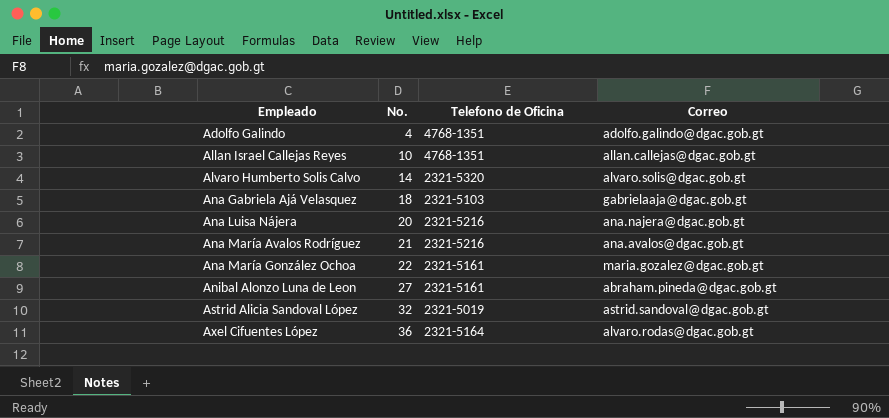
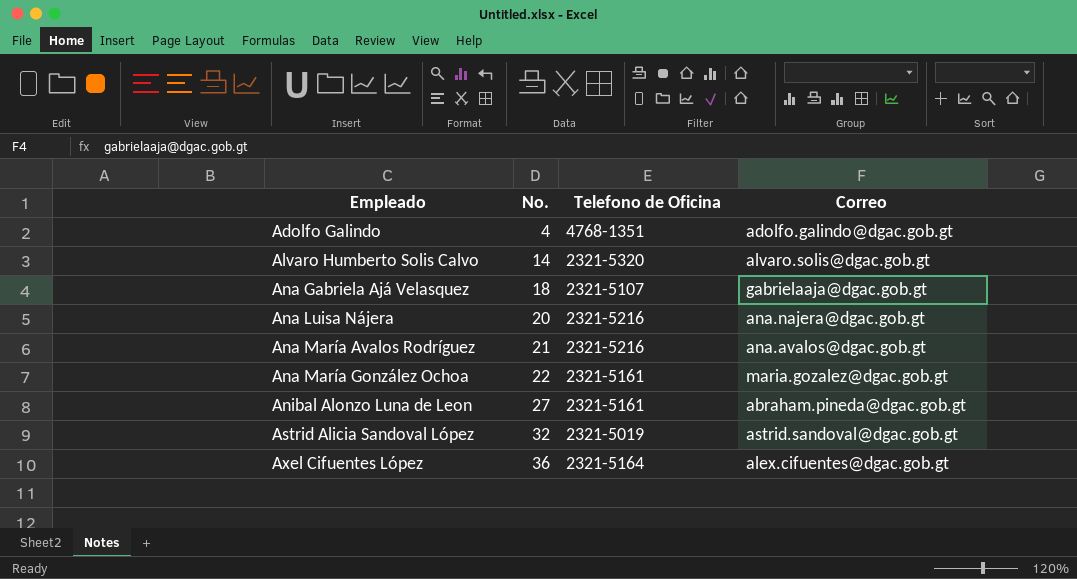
row Allan Israel Callejas Reyes: 10 | 4768-1351 | allan.callejas@dgac.gob.gt -> none
Ana Gabriela Ajá Velasquez | Telefono de Oficina: 2321-5103 -> 2321-5107
Axel Cifuentes López | Correo: alvaro.rodas@dgac.gob.gt -> alex.cifuentes@dgac.gob.gt

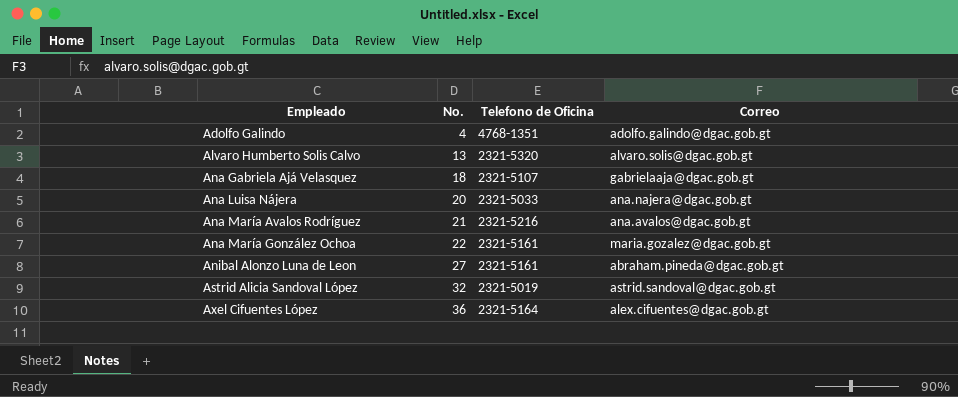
Alvaro Humberto Solis Calvo | No.: 14 -> 13
Ana Luisa Nájera | Telefono de Oficina: 2321-5216 -> 2321-5033

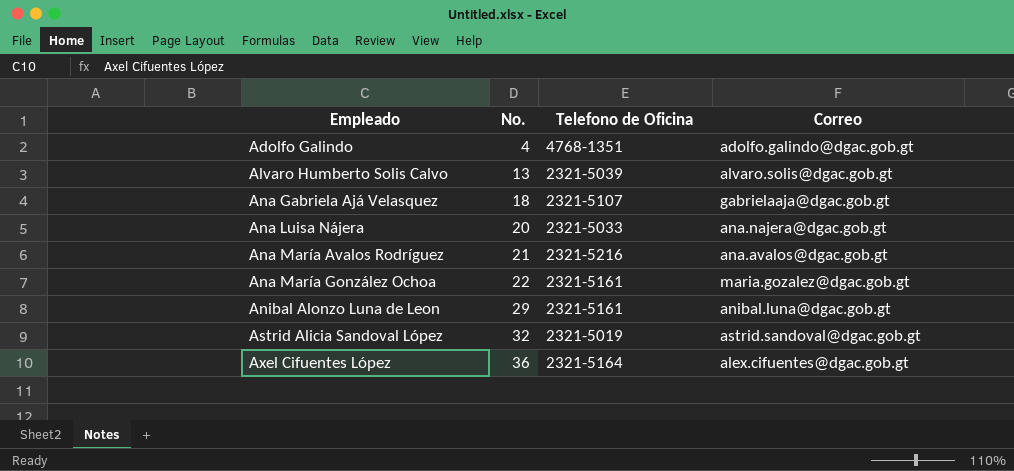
Alvaro Humberto Solis Calvo | Telefono de Oficina: 2321-5320 -> 2321-5039
Anibal Alonzo Luna de Leon | No.: 27 -> 29
Anibal Alonzo Luna de Leon | Correo: abraham.pineda@dgac.gob.gt -> anibal.luna@dgac.gob.gt

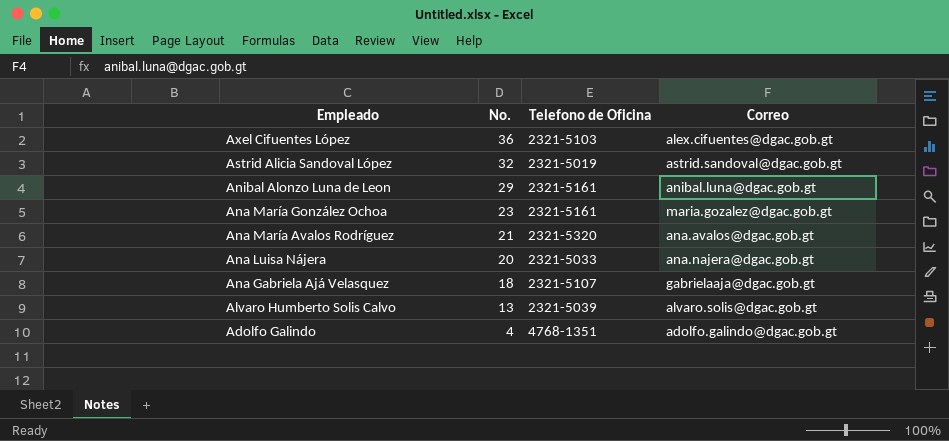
row order: Empleado ascending -> Empleado descending
Axel Cifuentes López | Telefono de Oficina: 2321-5164 -> 2321-5103
Ana María González Ochoa | No.: 22 -> 23
Ana María Avalos Rodríguez | Telefono de Oficina: 2321-5216 -> 2321-5320

